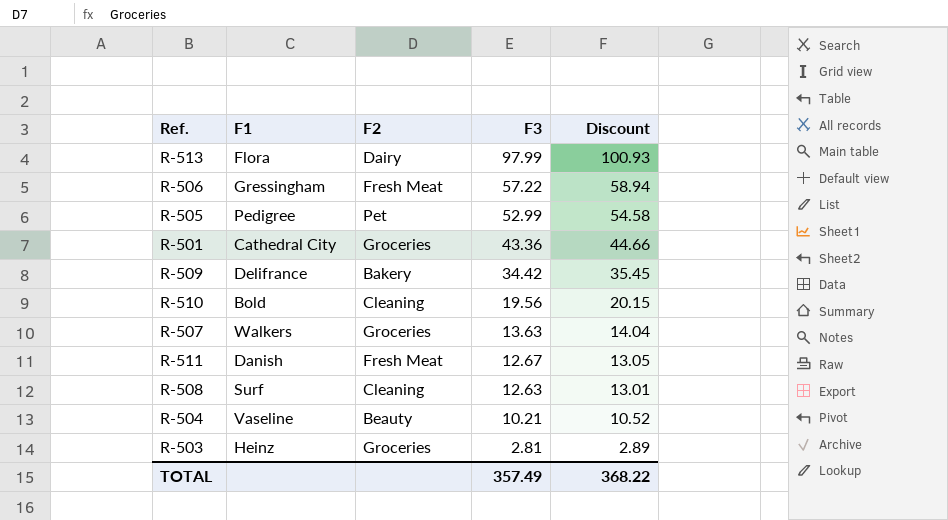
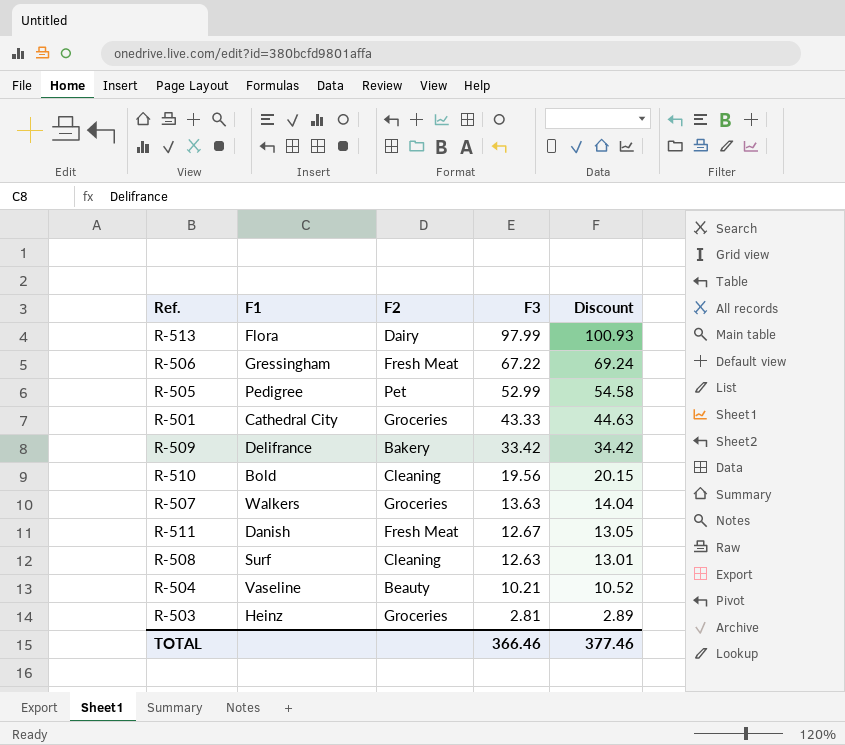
R-506 | F3: 57.22 -> 67.22
R-506 | Discount: 58.94 -> 69.24
R-501 | F3: 43.36 -> 43.33
R-501 | Discount: 44.66 -> 44.63
R-509 | F3: 34.42 -> 33.42
R-509 | Discount: 35.45 -> 34.42
TOTAL | F3: 357.49 -> 366.46
TOTAL | Discount: 368.22 -> 377.46

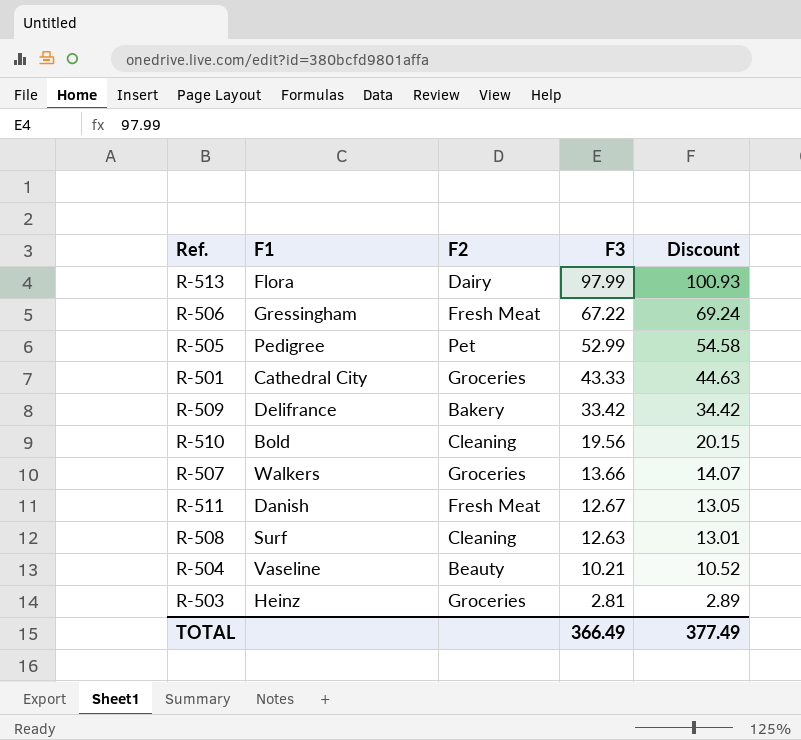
R-507 | F3: 13.63 -> 13.66
R-507 | Discount: 14.04 -> 14.07
TOTAL | F3: 366.46 -> 366.49
TOTAL | Discount: 377.46 -> 377.49

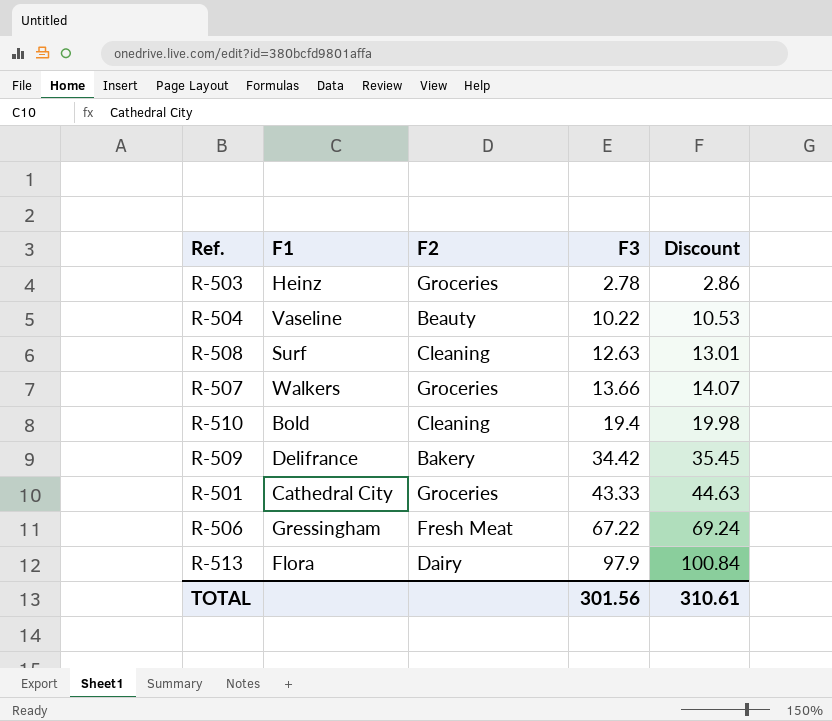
row order: F3 descending -> F3 ascending
row R-505: Pedigree | Pet | 52.99 | 54.58 -> none
row R-511: Danish | Fresh Meat | 12.67 | 13.05 -> none
R-503 | F3: 2.81 -> 2.78
R-503 | Discount: 2.89 -> 2.86
R-504 | F3: 10.21 -> 10.22
R-504 | Discount: 10.52 -> 10.53
R-510 | F3: 19.56 -> 19.4
R-510 | Discount: 20.15 -> 19.98
R-509 | F3: 33.42 -> 34.42
R-509 | Discount: 34.42 -> 35.45
R-513 | F3: 97.99 -> 97.9
R-513 | Discount: 100.93 -> 100.84
TOTAL | F3: 366.49 -> 301.56
TOTAL | Discount: 377.49 -> 310.61

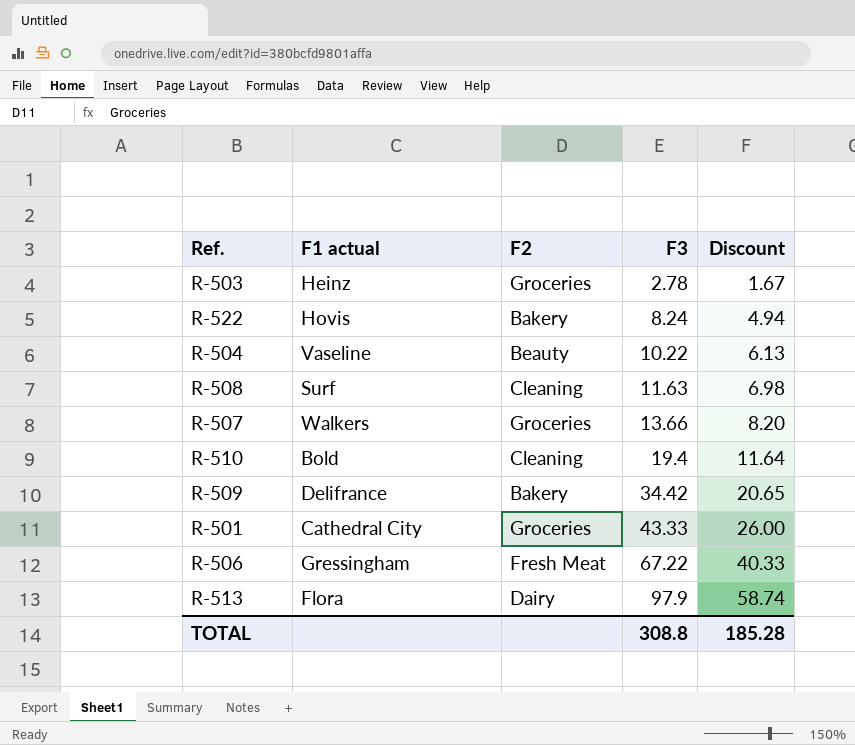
column name: F1 -> F1 actual
column Discount | formula: [F3] * 1.03 -> [F3] * 0.6
row R-522: none -> Hovis | Bakery | 8.24 | 4.94
R-508 | F3: 12.63 -> 11.63
TOTAL | F3: 301.56 -> 308.8
TOTAL | Discount: 310.61 -> 185.28

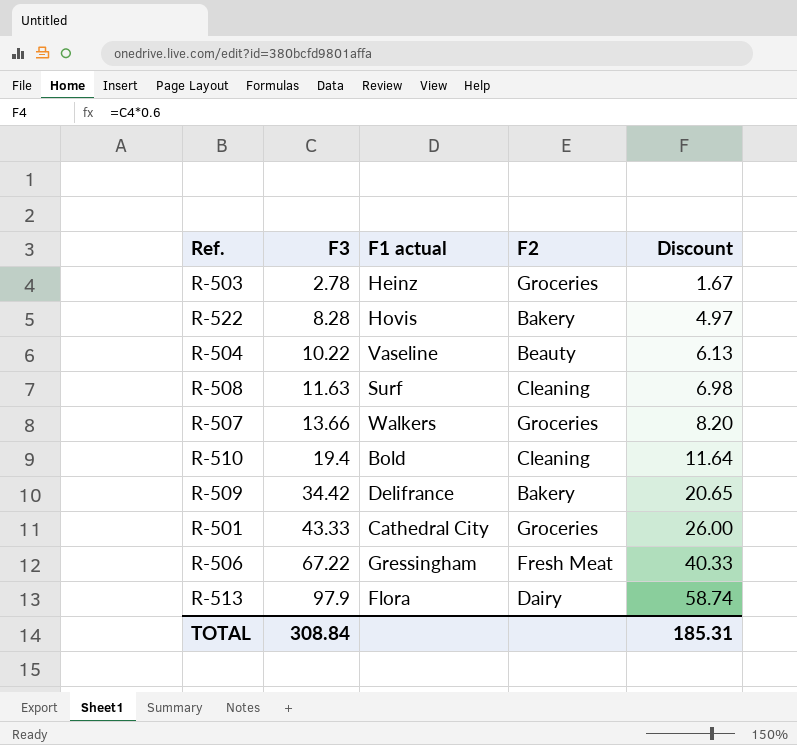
column F3 | position: 4 -> 2
R-522 | F3: 8.24 -> 8.28
R-522 | Discount: 4.94 -> 4.97
TOTAL | F3: 308.8 -> 308.84
TOTAL | Discount: 185.28 -> 185.31

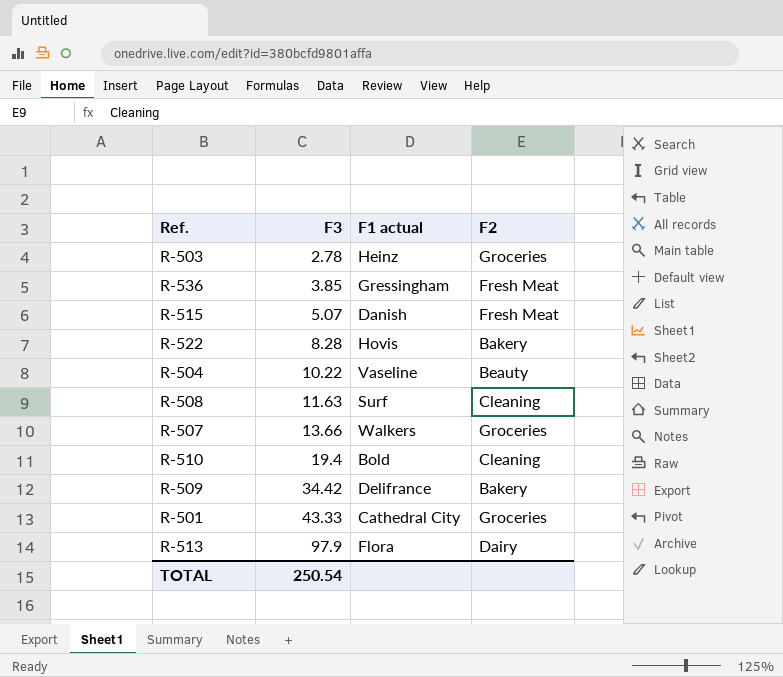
column Discount | formula: [F3] * 0.6 -> none
row R-506: 67.22 | Gressingham | Fresh Meat | 40.33 -> none
row R-536: none -> 3.85 | Gressingham | Fresh Meat
row R-515: none -> 5.07 | Danish | Fresh Meat
TOTAL | F3: 308.84 -> 250.54

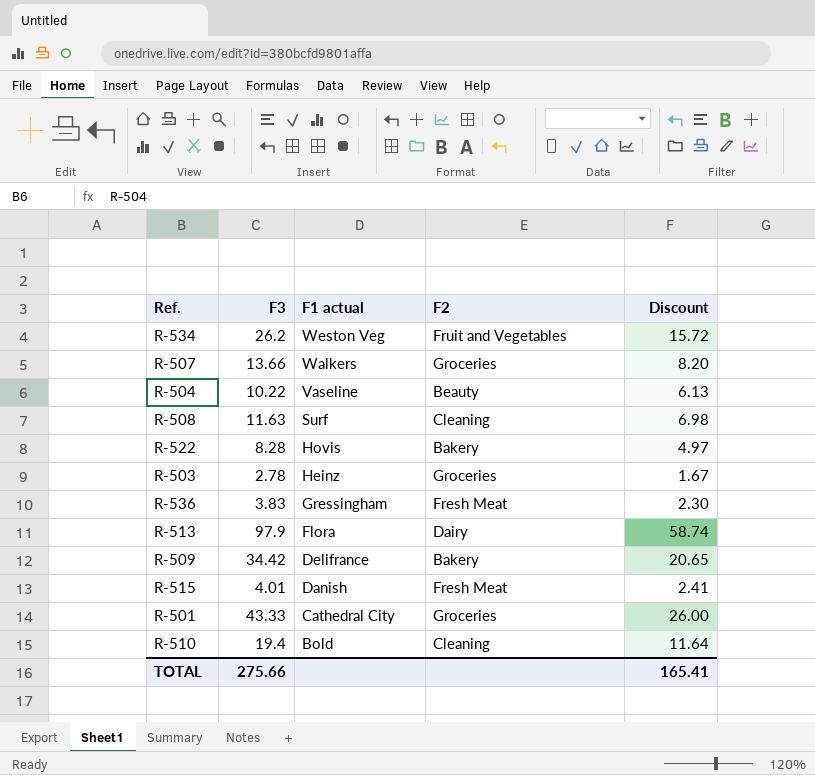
row order: F3 ascending -> F1 actual descending
column Discount | formula: none -> [F3] * 0.6
row R-534: none -> 26.2 | Weston Veg | Fruit and Vegetables | 15.72
R-536 | F3: 3.85 -> 3.83
R-515 | F3: 5.07 -> 4.01
TOTAL | F3: 250.54 -> 275.66

